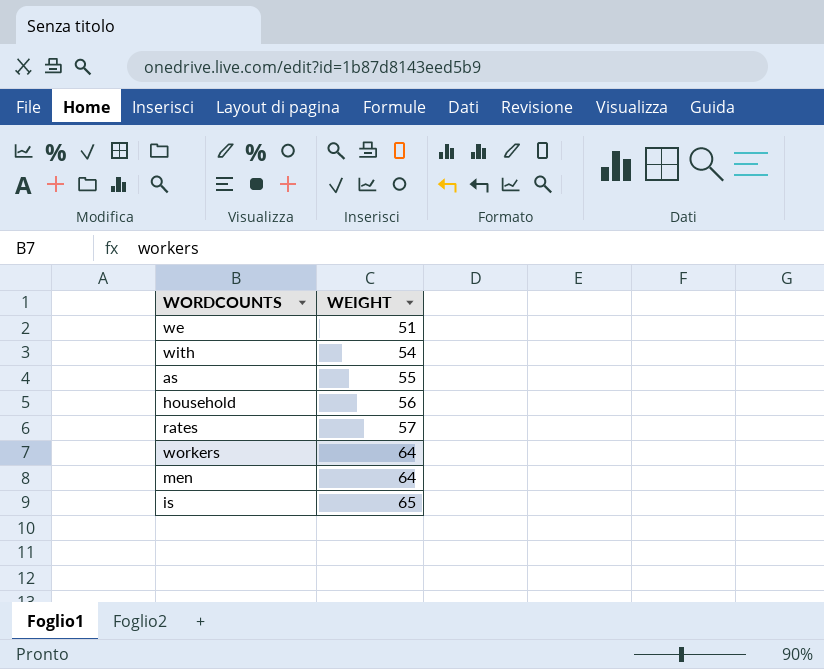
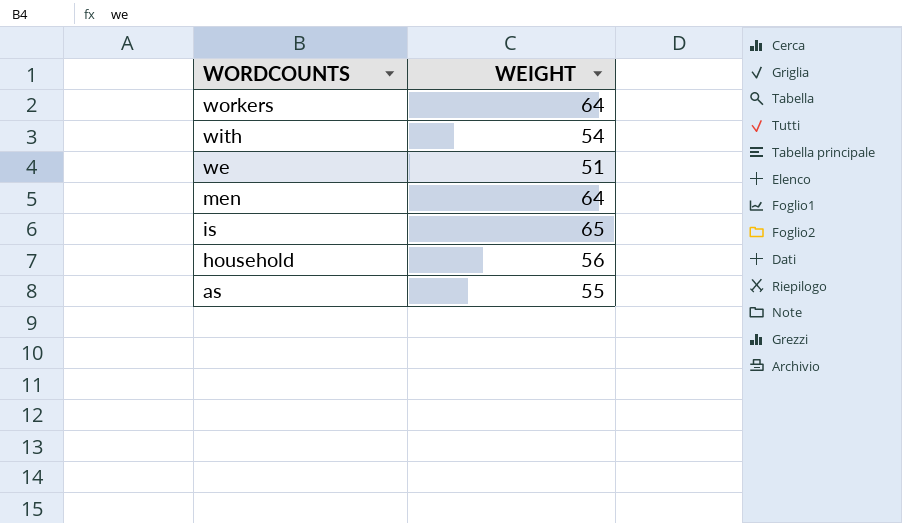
row order: WEIGHT ascending -> WORDCOUNTS descending
row rates: 57 -> none

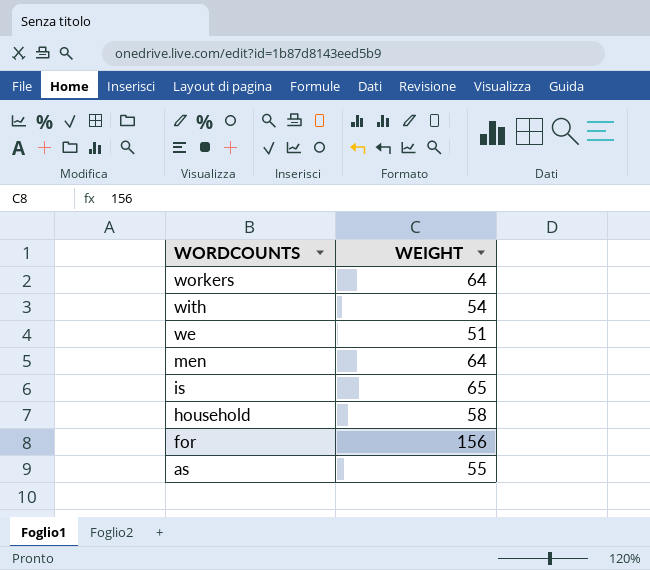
household | WEIGHT: 56 -> 58
row for: none -> 156

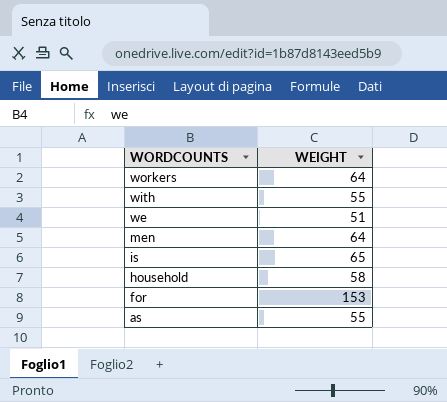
with | WEIGHT: 54 -> 55
for | WEIGHT: 156 -> 153

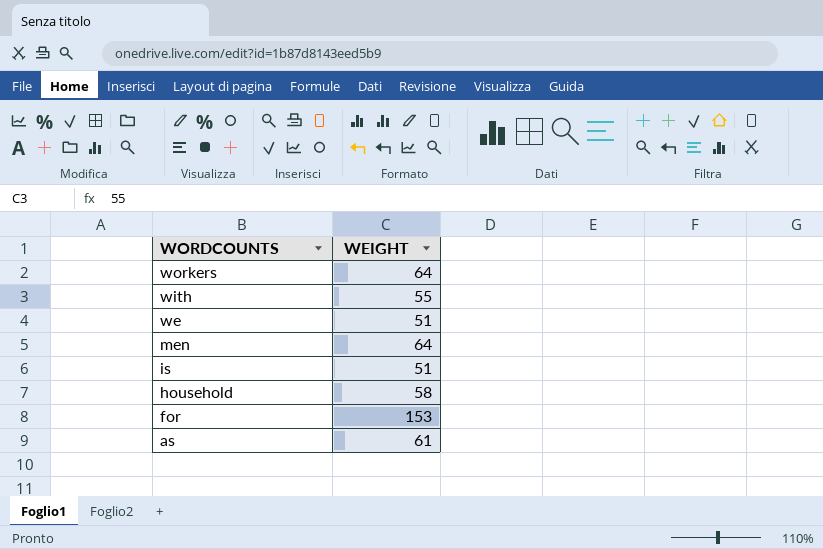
is | WEIGHT: 65 -> 51
as | WEIGHT: 55 -> 61

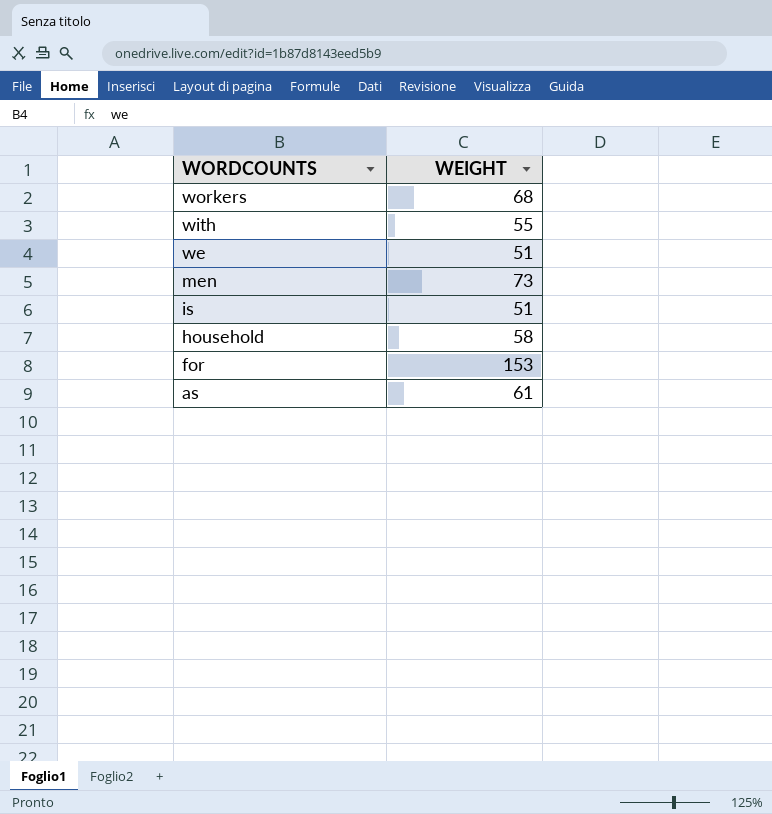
workers | WEIGHT: 64 -> 68
men | WEIGHT: 64 -> 73

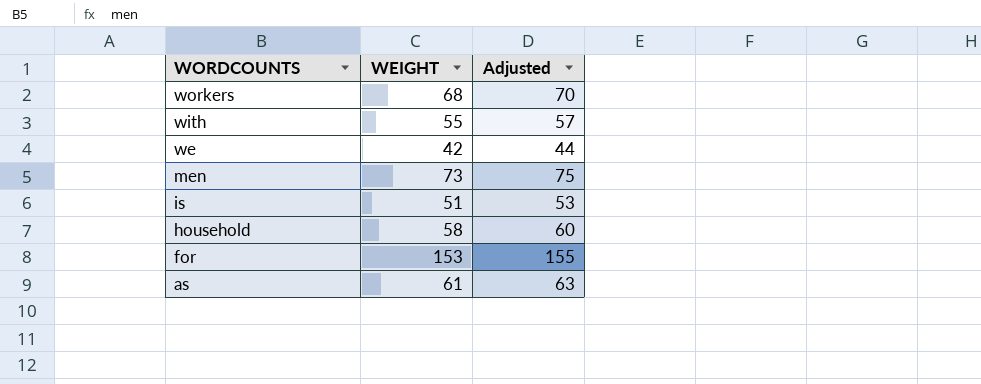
column Adjusted | formula: none -> [WEIGHT] + 2
we | WEIGHT: 51 -> 42

